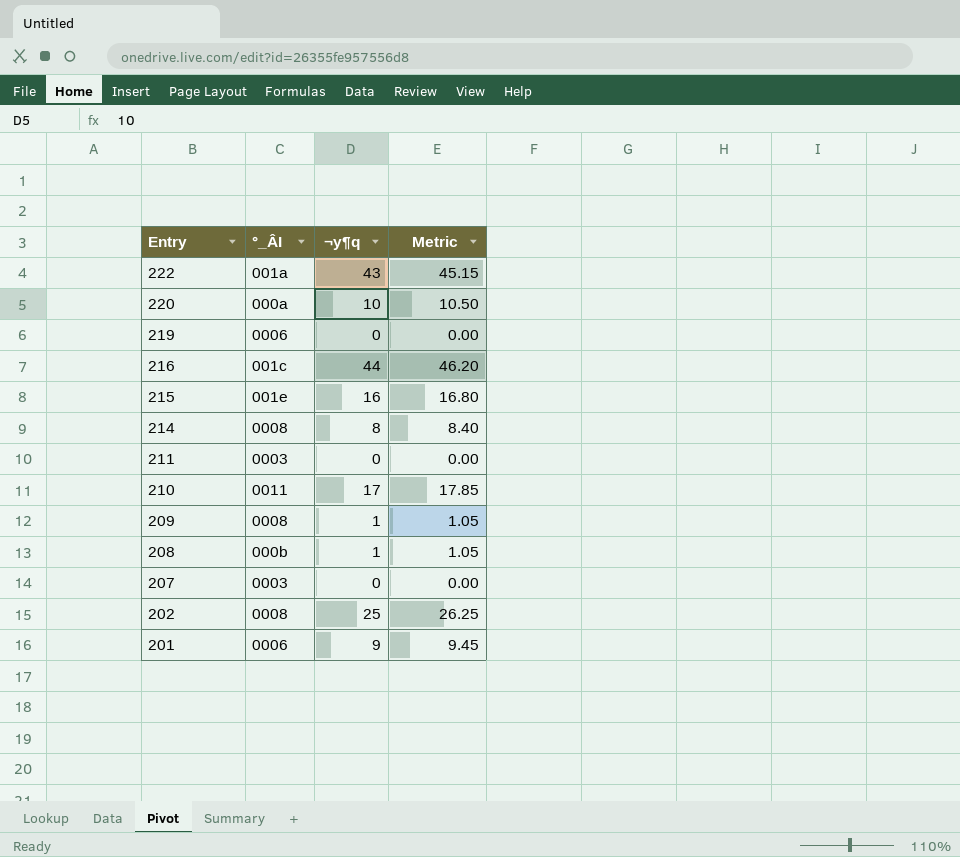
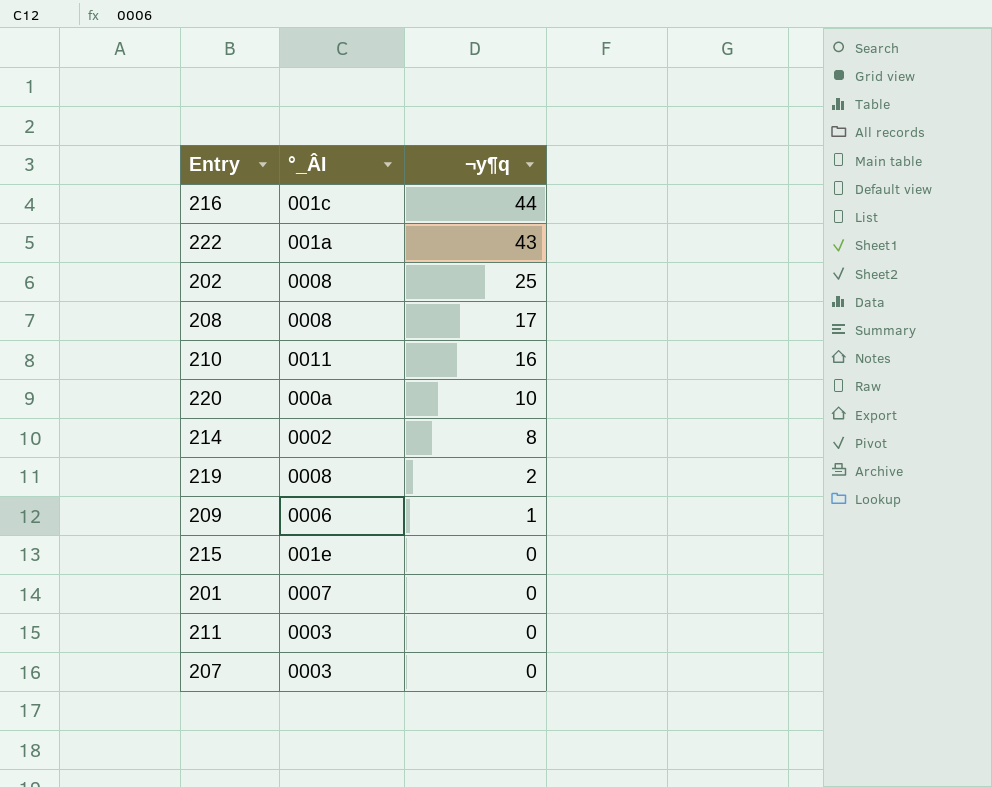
row order: Entry descending -> ¬y¶q descending
column Metric | formula: [¬y¶q] * 1.05 -> none
208 | °_ÂI: 000b -> 0008
208 | ¬y¶q: 1 -> 17
210 | ¬y¶q: 17 -> 16
214 | °_ÂI: 0008 -> 0002
219 | °_ÂI: 0006 -> 0008
219 | ¬y¶q: 0 -> 2
209 | °_ÂI: 0008 -> 0006
215 | ¬y¶q: 16 -> 0
201 | °_ÂI: 0006 -> 0007
201 | ¬y¶q: 9 -> 0

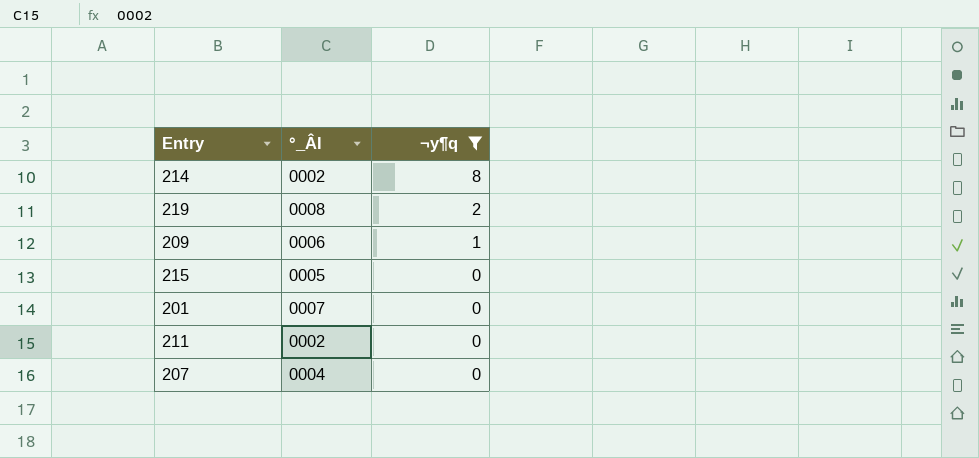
filter: none -> ¬y¶q <= 8
215 | °_ÂI: 001e -> 0005
211 | °_ÂI: 0003 -> 0002
207 | °_ÂI: 0003 -> 0004

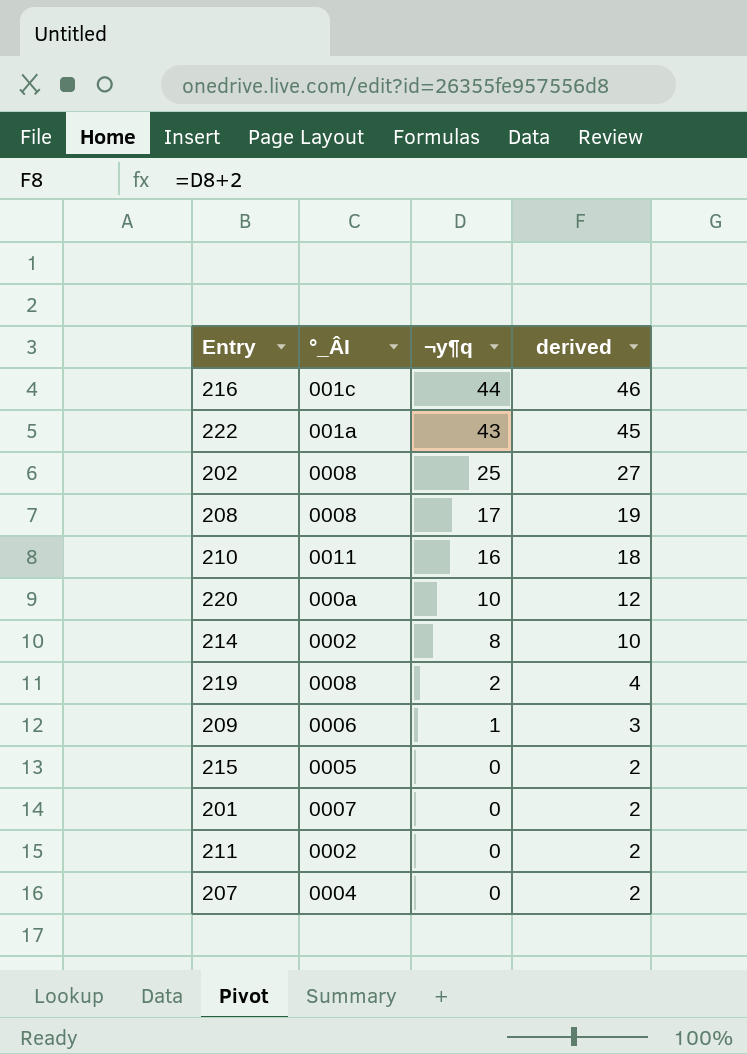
filter: ¬y¶q <= 8 -> none
column derived | formula: none -> [¬y¶q] + 2

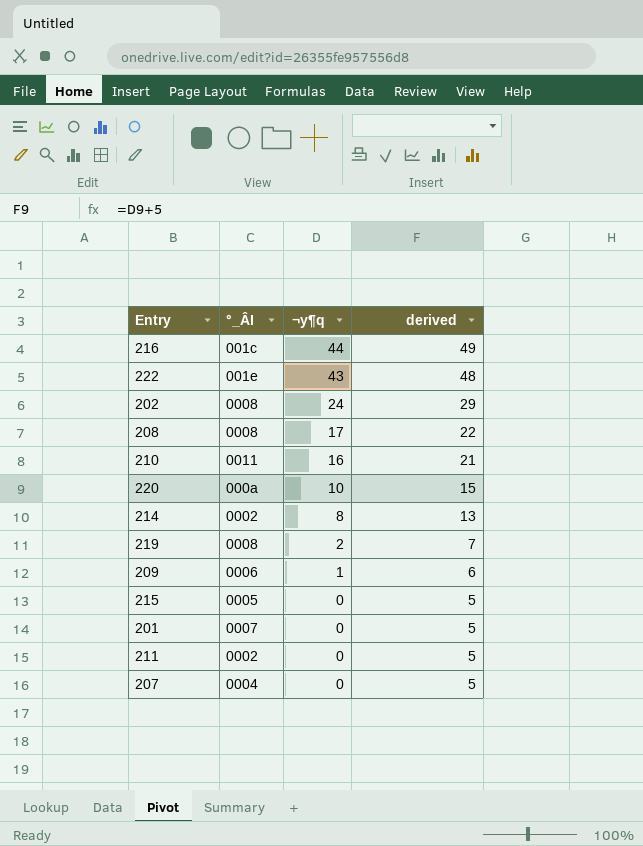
column derived | formula: [¬y¶q] + 2 -> [¬y¶q] + 5
222 | °_ÂI: 001a -> 001e
202 | ¬y¶q: 25 -> 24

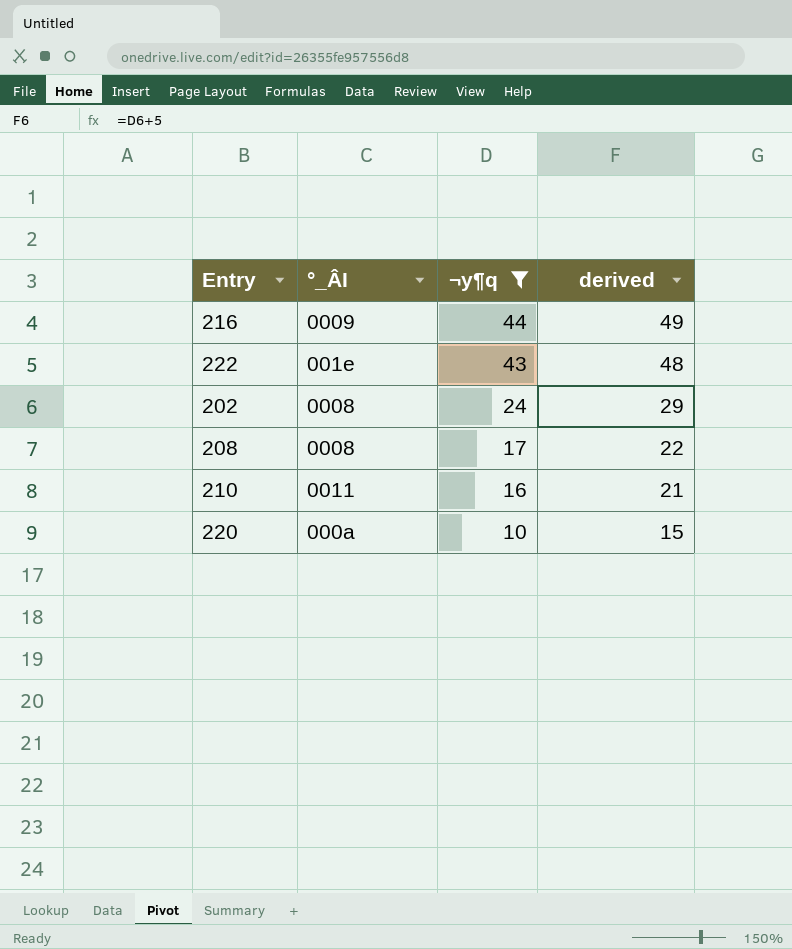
filter: none -> ¬y¶q >= 10
216 | °_ÂI: 001c -> 0009

